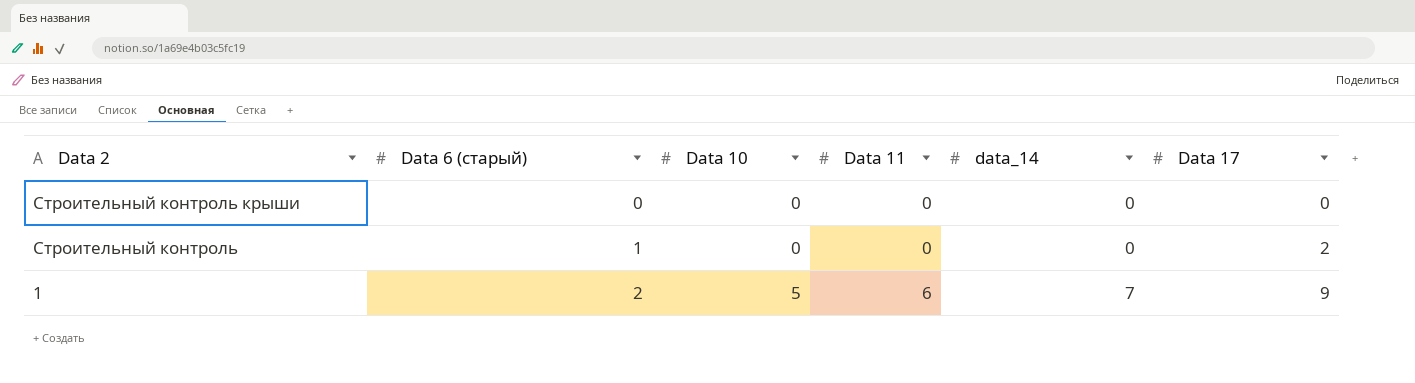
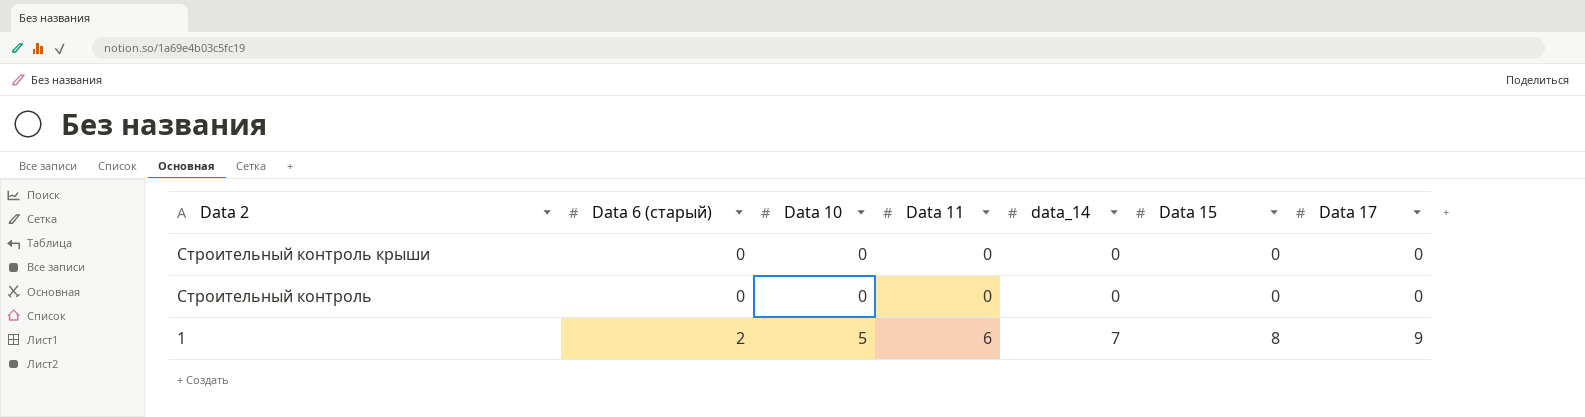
column Data 15 | position: none -> 6
Строительный контроль | Data 6 (старый): 1 -> 0
Строительный контроль | Data 17: 2 -> 0

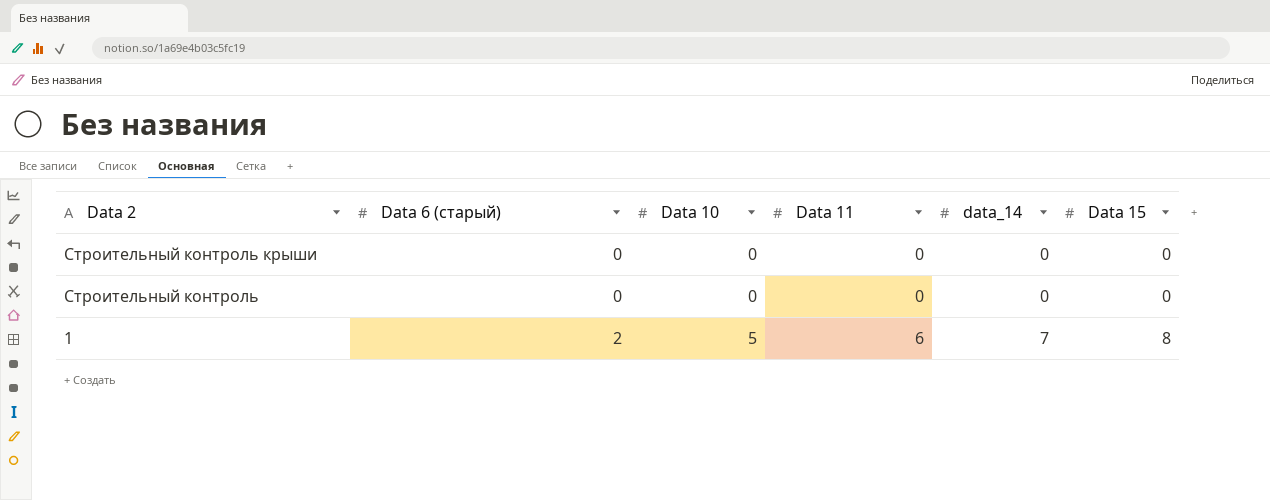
column Data 17 | position: 7 -> none

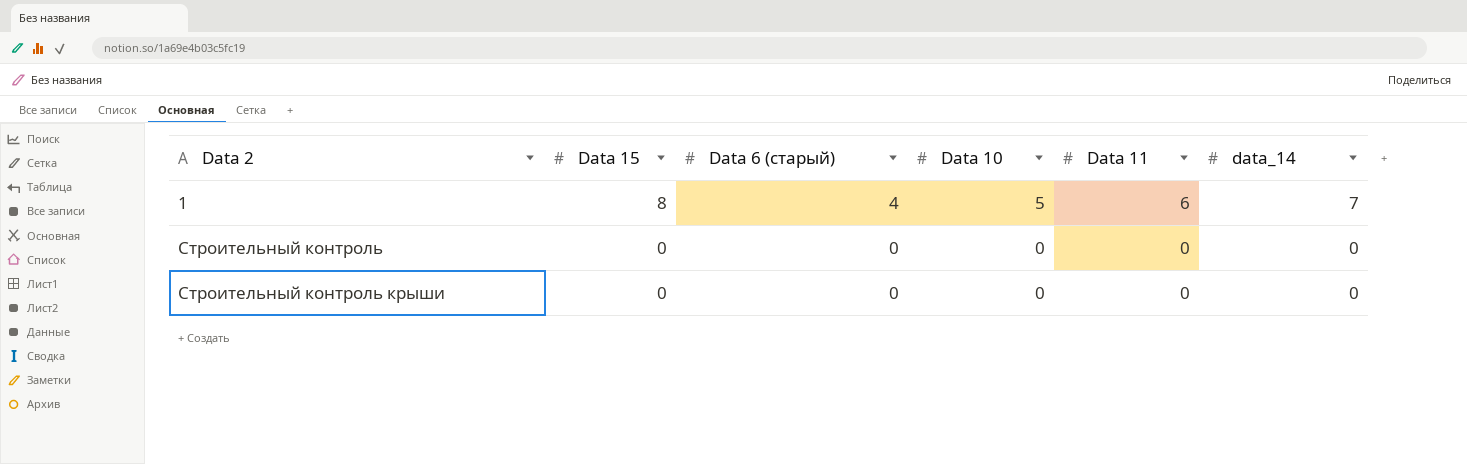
row order: Data 2 descending -> Data 2 ascending
column Data 15 | position: 6 -> 2
1 | Data 6 (старый): 2 -> 4

